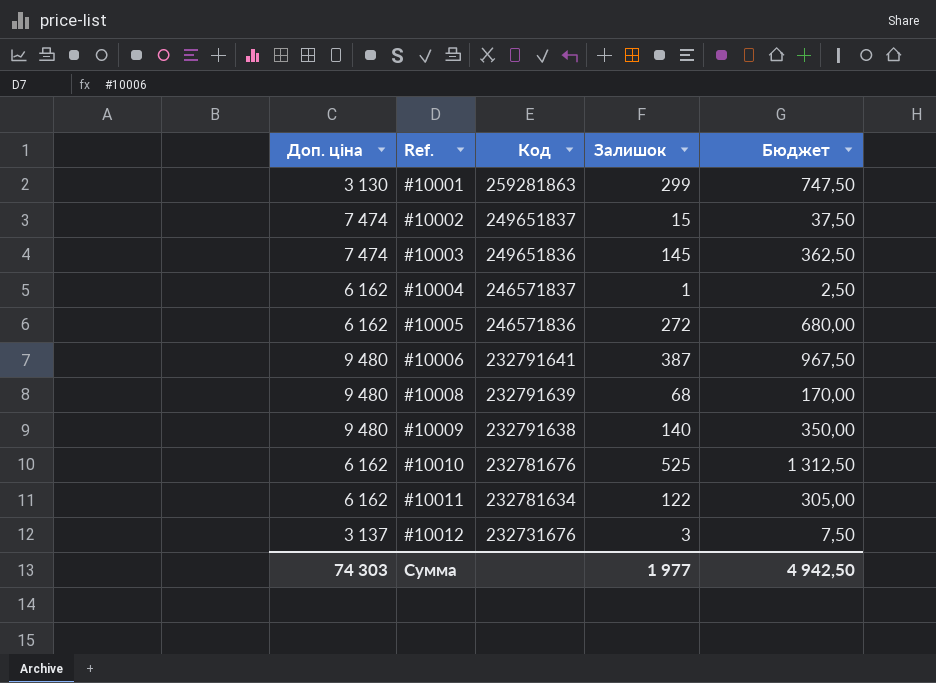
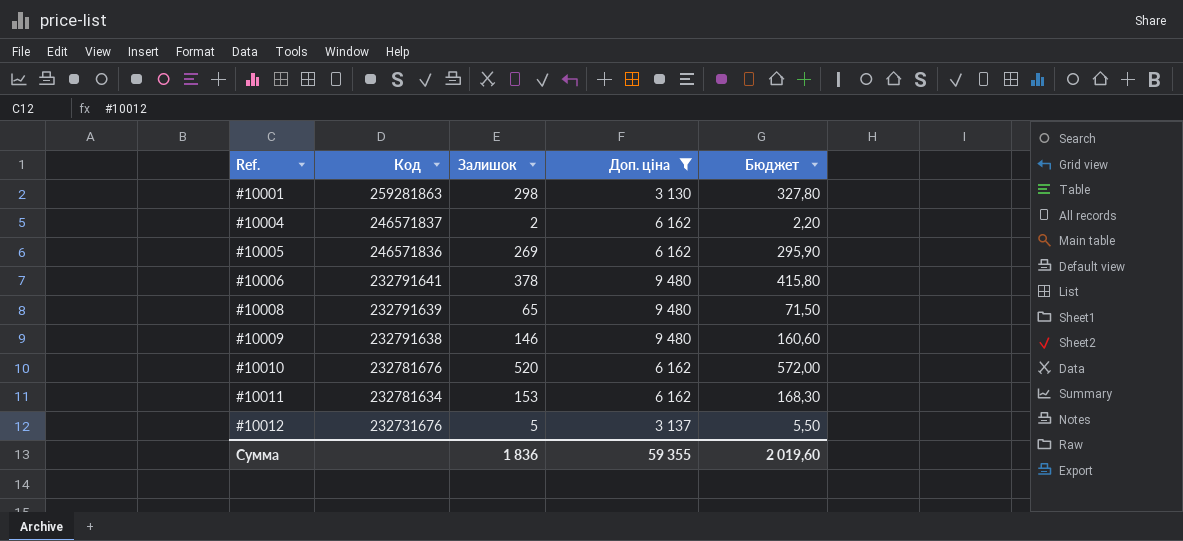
filter: none -> Доп. ціна != 7 474
column Доп. ціна | position: 1 -> 4
column Бюджет | formula: [Залишок] * 2,5 -> [Залишок] * 1,1
#10001 | Залишок: 299 -> 298
#10004 | Залишок: 1 -> 2
#10005 | Залишок: 272 -> 269
#10006 | Залишок: 387 -> 378
#10008 | Залишок: 68 -> 65
#10009 | Залишок: 140 -> 146
#10010 | Залишок: 525 -> 520
#10011 | Залишок: 122 -> 153
#10012 | Залишок: 3 -> 5
Сумма | Залишок: 1 977 -> 1 836
Сумма | Доп. ціна: 74 303 -> 59 355
Сумма | Бюджет: 4 942,50 -> 2 019,60

